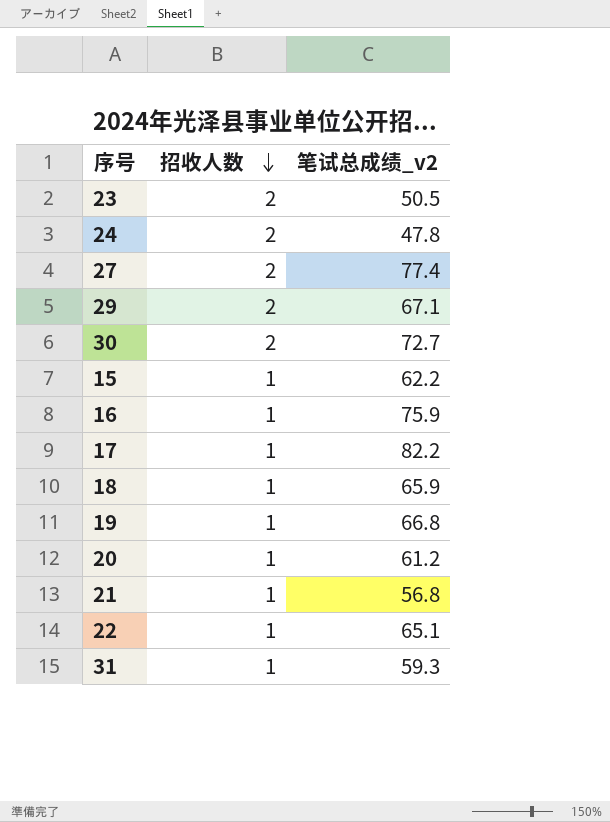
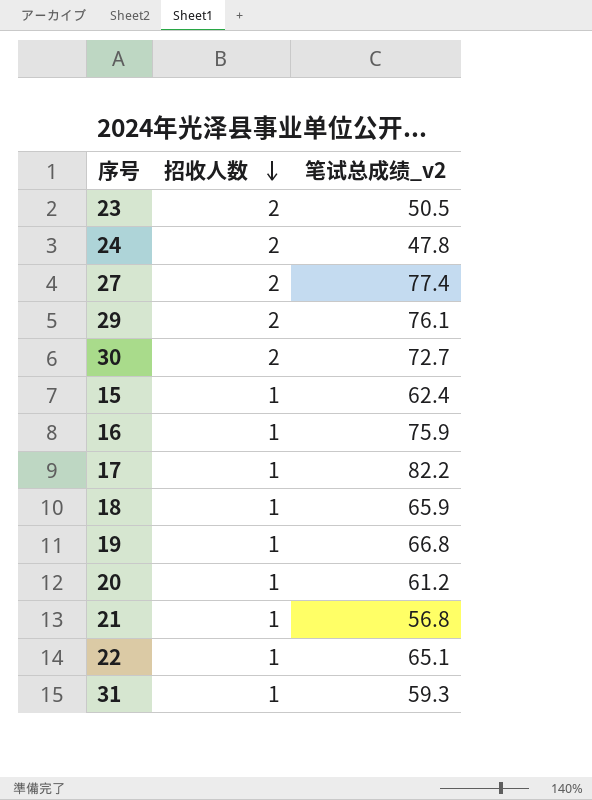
29 | 笔试总成绩_v2: 67.1 -> 76.1
15 | 笔试总成绩_v2: 62.2 -> 62.4

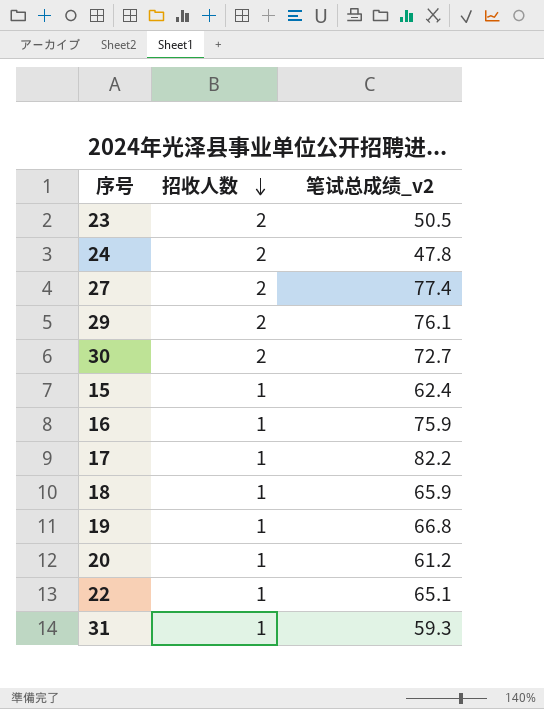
row 21: 1 | 56.8 -> none

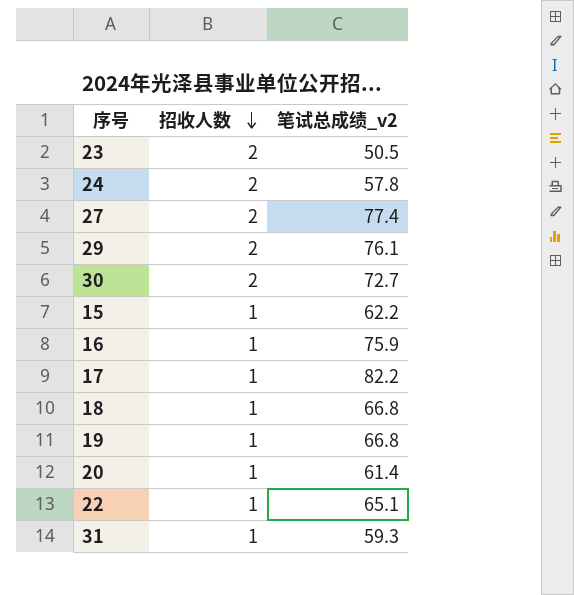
24 | 笔试总成绩_v2: 47.8 -> 57.8
15 | 笔试总成绩_v2: 62.4 -> 62.2
18 | 笔试总成绩_v2: 65.9 -> 66.8
20 | 笔试总成绩_v2: 61.2 -> 61.4

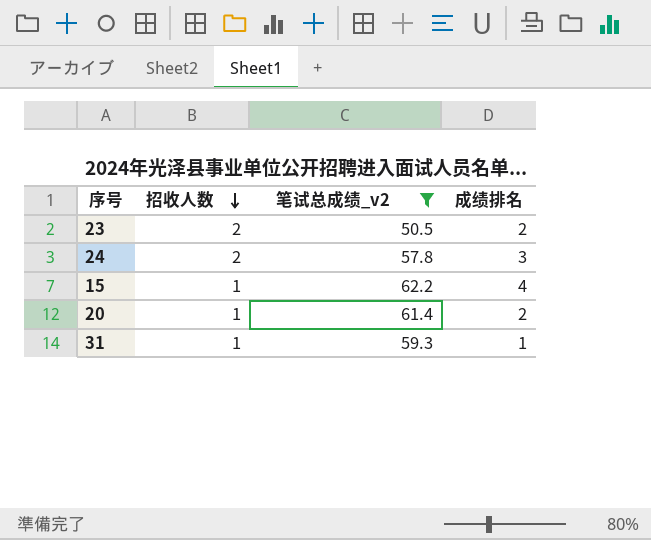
filter: none -> 笔试总成绩_v2 <= 62.2
column 成绩排名 | position: none -> 4

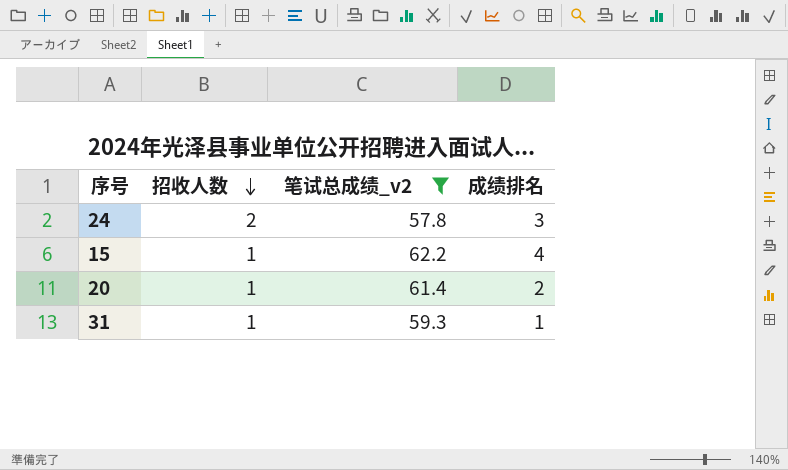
row 23: 2 | 50.5 | 2 -> none

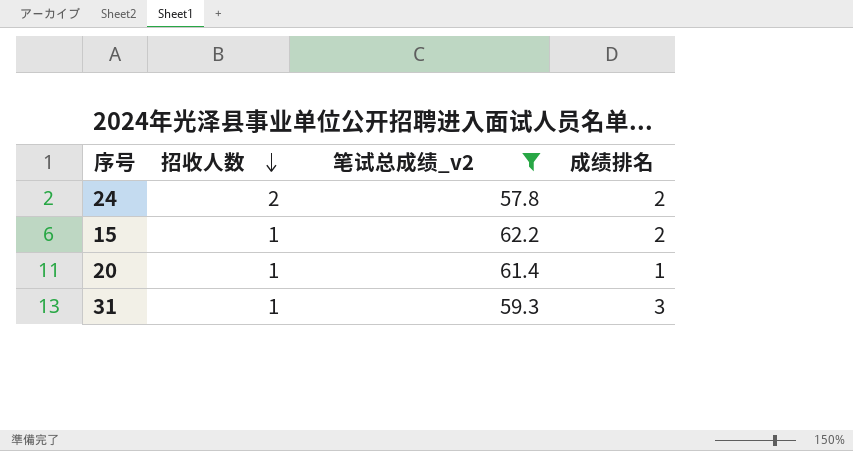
24 | 成绩排名: 3 -> 2
15 | 成绩排名: 4 -> 2
20 | 成绩排名: 2 -> 1
31 | 成绩排名: 1 -> 3

